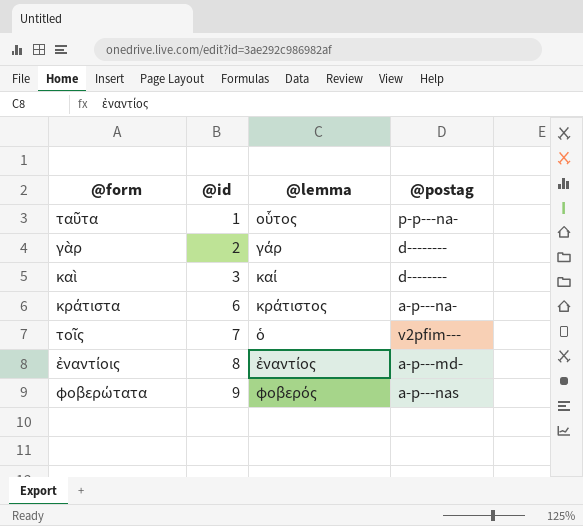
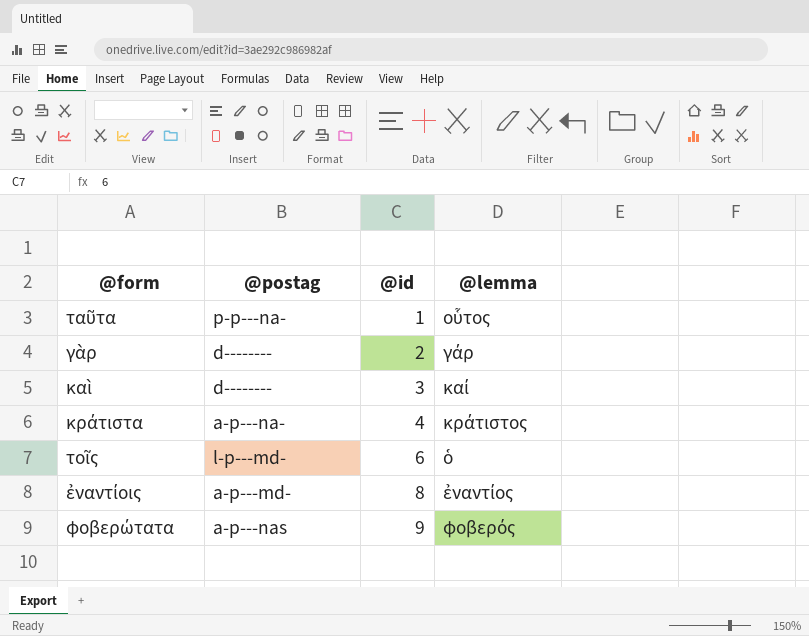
column @postag | position: 4 -> 2
κράτιστα | @id: 6 -> 4
τοῖς | @postag: v2pfim--- -> l-p---md-
τοῖς | @id: 7 -> 6

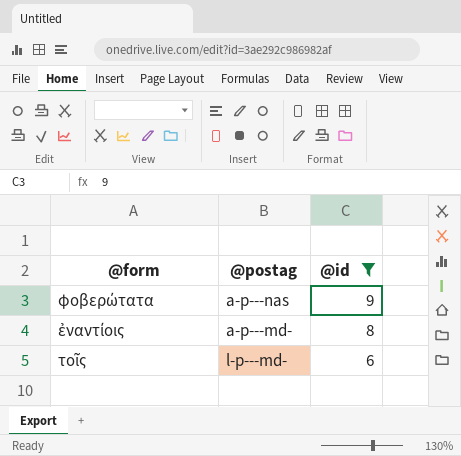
filter: none -> @id >= 6
row order: @id ascending -> @id descending
column @lemma | position: 4 -> none

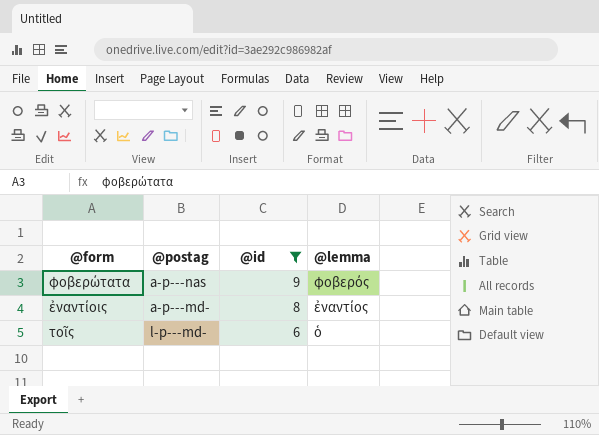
column @lemma | position: none -> 4

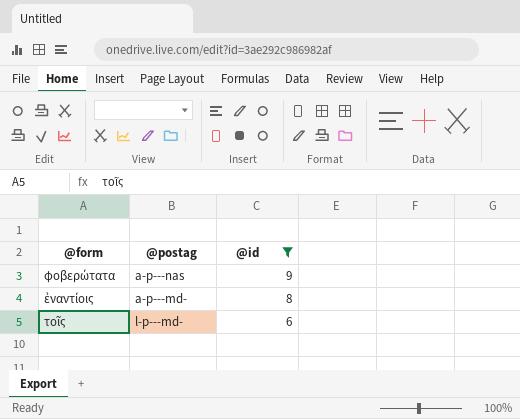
column @lemma | position: 4 -> none

